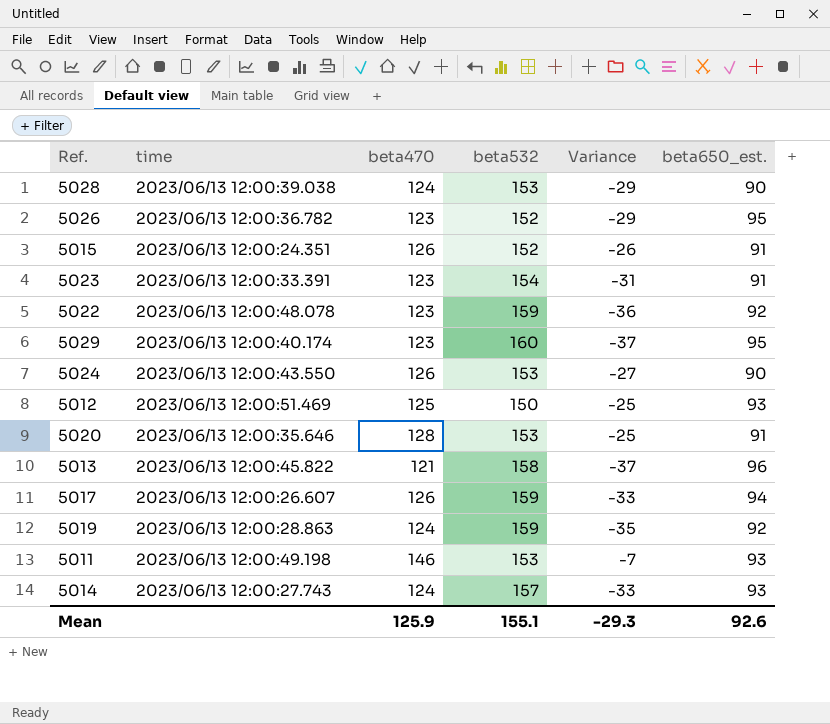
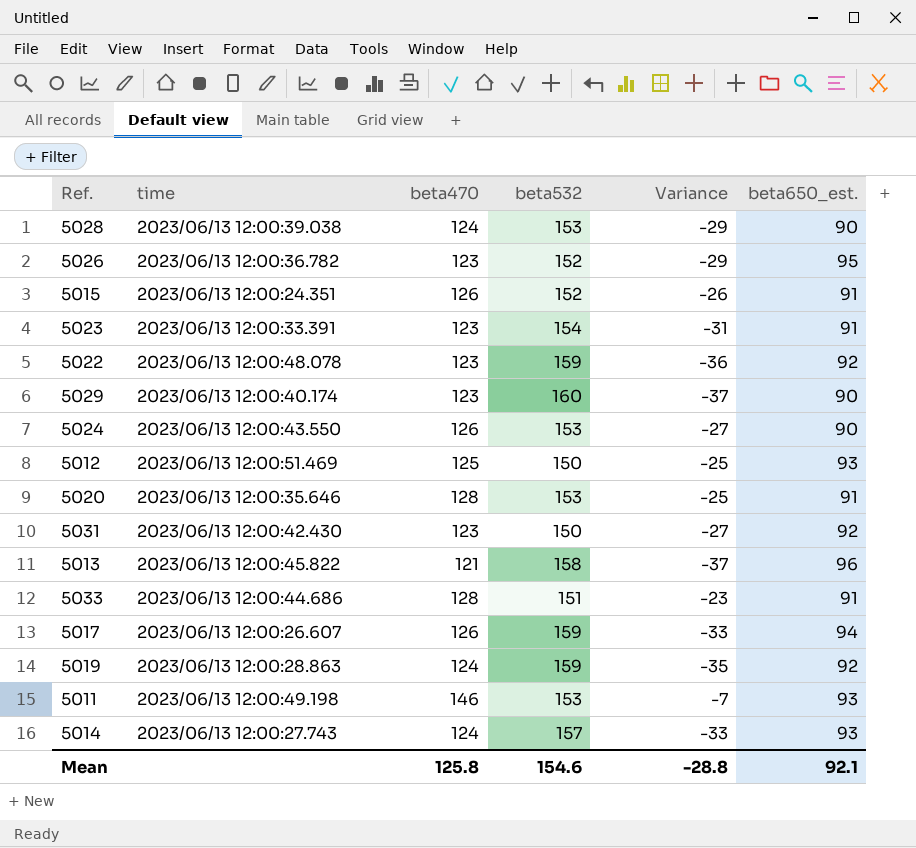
5029 | beta650_est.: 95 -> 90
row 5031: none -> 2023/06/13 12:00:42.430 | 123 | 150 | -27 | 92
row 5033: none -> 2023/06/13 12:00:44.686 | 128 | 151 | -23 | 91
Mean | beta470: 125.9 -> 125.8
Mean | beta532: 155.1 -> 154.6
Mean | Variance: -29.3 -> -28.8
Mean | beta650_est.: 92.6 -> 92.1

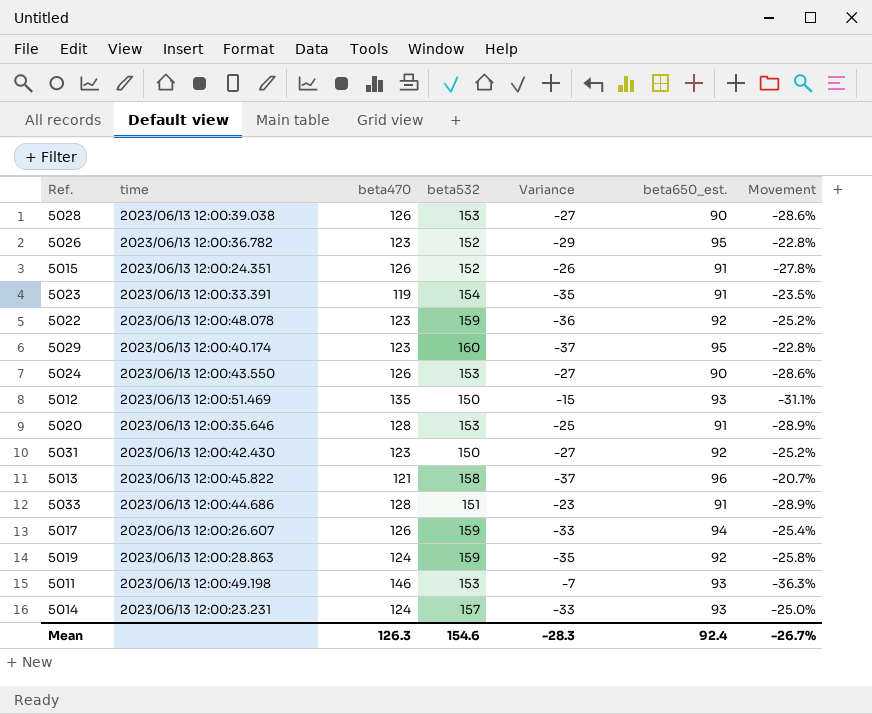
column Movement | formula: none -> ([beta650_est.] - [beta470]) / [beta470]
5028 | beta470: 124 -> 126
5028 | Variance: -29 -> -27
5023 | beta470: 123 -> 119
5023 | Variance: -31 -> -35
5029 | beta650_est.: 90 -> 95
5012 | beta470: 125 -> 135
5012 | Variance: -25 -> -15
5014 | time: 2023/06/13 12:00:27.743 -> 2023/06/13 12:00:23.231
Mean | beta470: 125.8 -> 126.3
Mean | Variance: -28.8 -> -28.3
Mean | beta650_est.: 92.1 -> 92.4

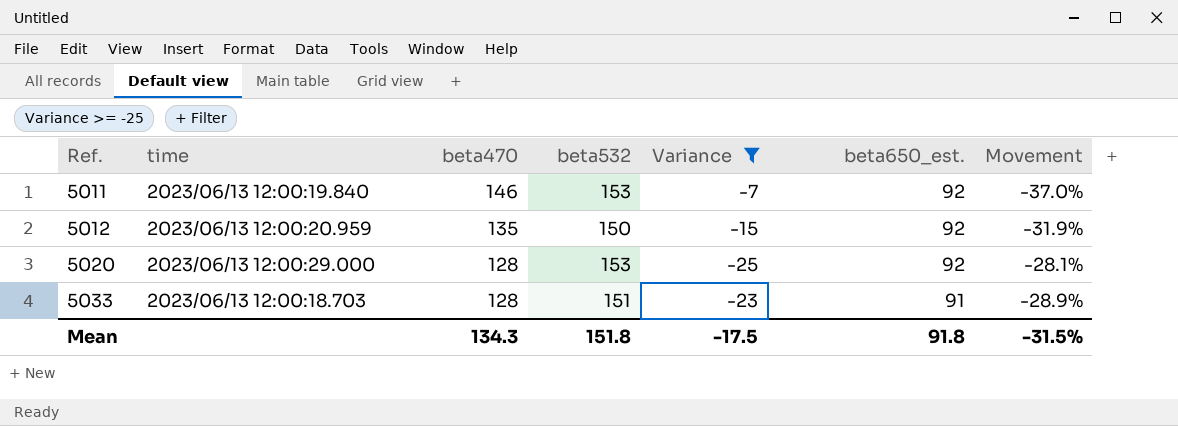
filter: none -> Variance >= -25
row order: none -> Ref. ascending
5011 | time: 2023/06/13 12:00:49.198 -> 2023/06/13 12:00:19.840
5011 | beta650_est.: 93 -> 92
5011 | Movement: -36.3% -> -37.0%
5012 | time: 2023/06/13 12:00:51.469 -> 2023/06/13 12:00:20.959
5012 | beta650_est.: 93 -> 92
5012 | Movement: -31.1% -> -31.9%
5020 | time: 2023/06/13 12:00:35.646 -> 2023/06/13 12:00:29.000
5020 | beta650_est.: 91 -> 92
5020 | Movement: -28.9% -> -28.1%
5033 | time: 2023/06/13 12:00:44.686 -> 2023/06/13 12:00:18.703
Mean | beta470: 126.3 -> 134.3
Mean | beta532: 154.6 -> 151.8
Mean | Variance: -28.3 -> -17.5
Mean | beta650_est.: 92.4 -> 91.8
Mean | Movement: -26.7% -> -31.5%

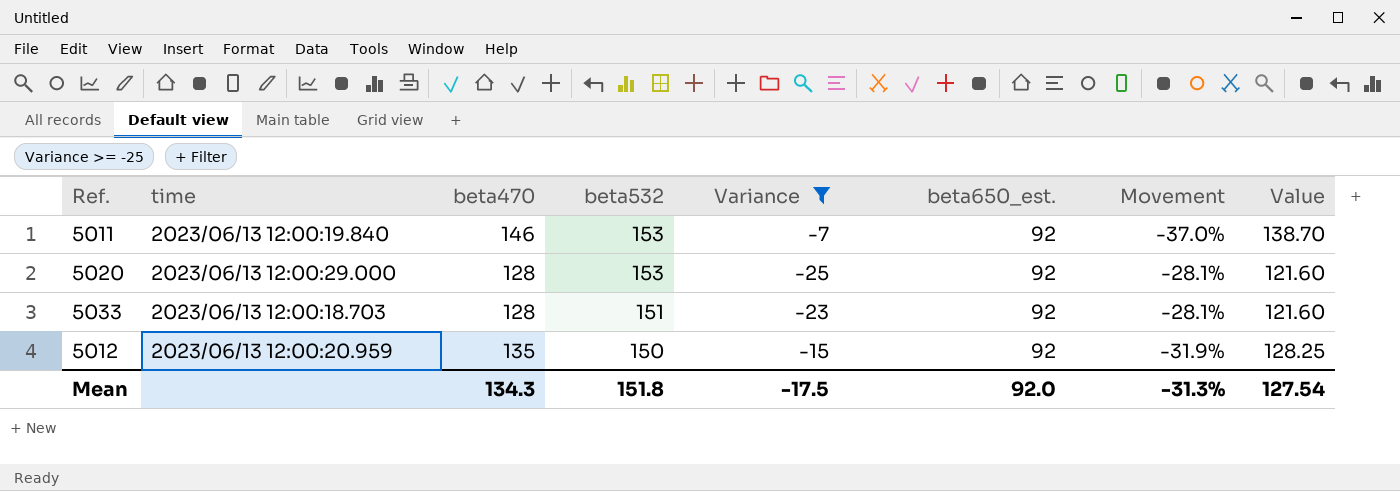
row order: Ref. ascending -> beta532 descending
column Value | formula: none -> [beta470] * 0.95
5033 | beta650_est.: 91 -> 92
5033 | Movement: -28.9% -> -28.1%
Mean | beta650_est.: 91.8 -> 92.0
Mean | Movement: -31.5% -> -31.3%

